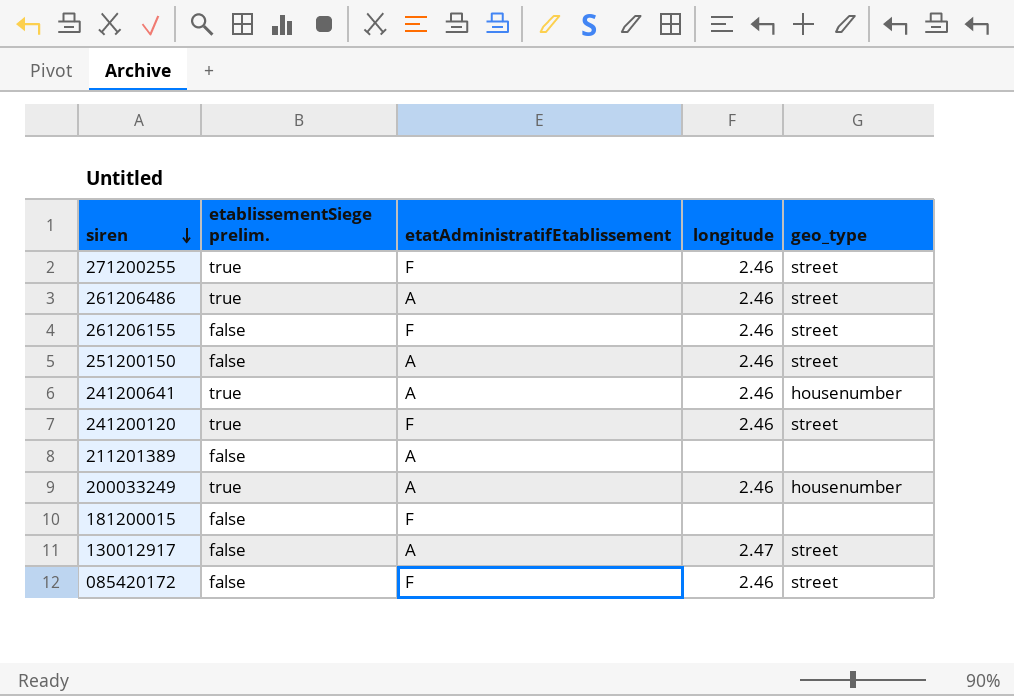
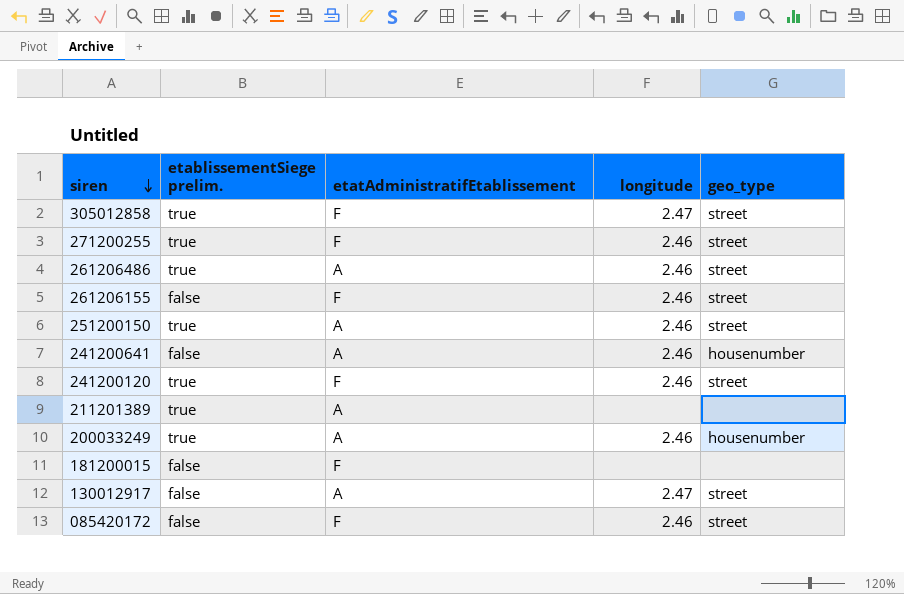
row 305012858: none -> true | F | 2.47 | street
251200150 | etablissementSiege prelim.: false -> true
241200641 | etablissementSiege prelim.: true -> false
211201389 | etablissementSiege prelim.: false -> true

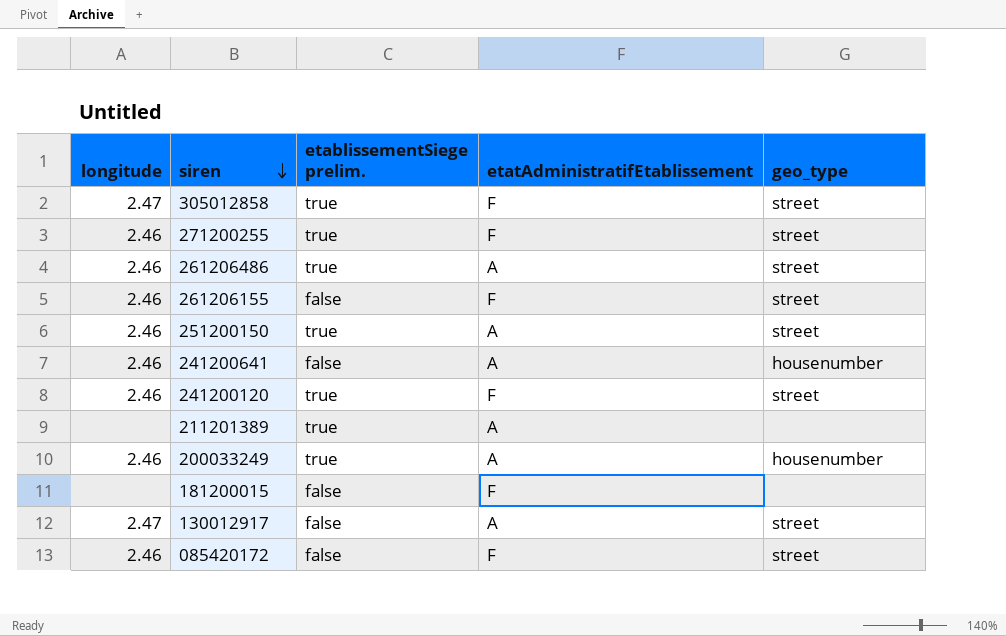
column longitude | position: 4 -> 1

